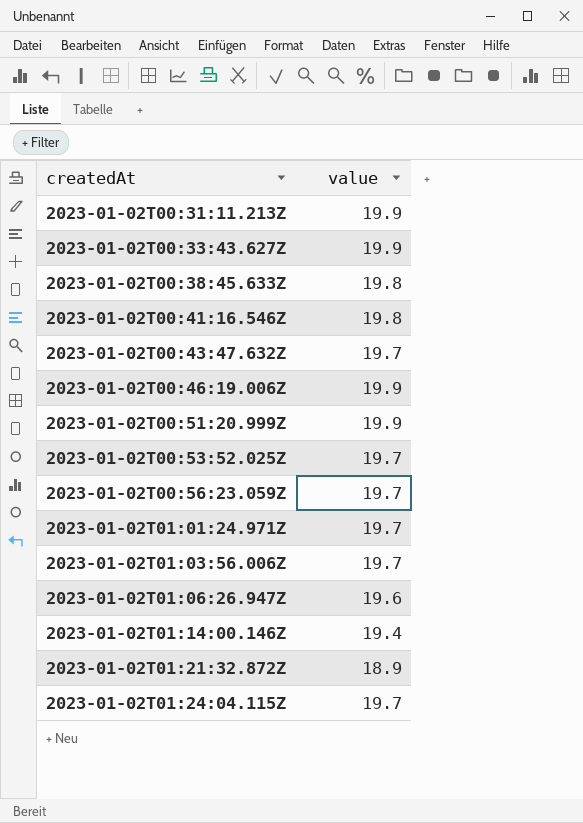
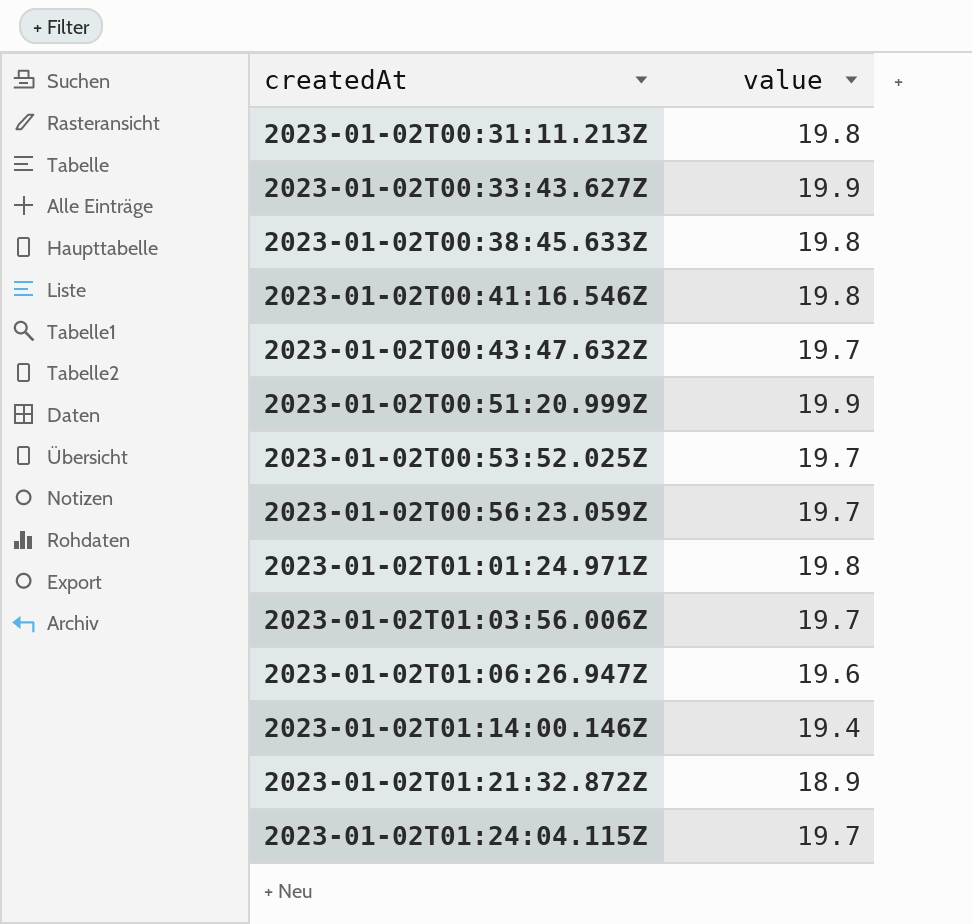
row 2023-01-02T00:46:19.006Z: 19.9 -> none
2023-01-02T00:31:11.213Z | value: 19.9 -> 19.8
2023-01-02T01:01:24.971Z | value: 19.7 -> 19.8

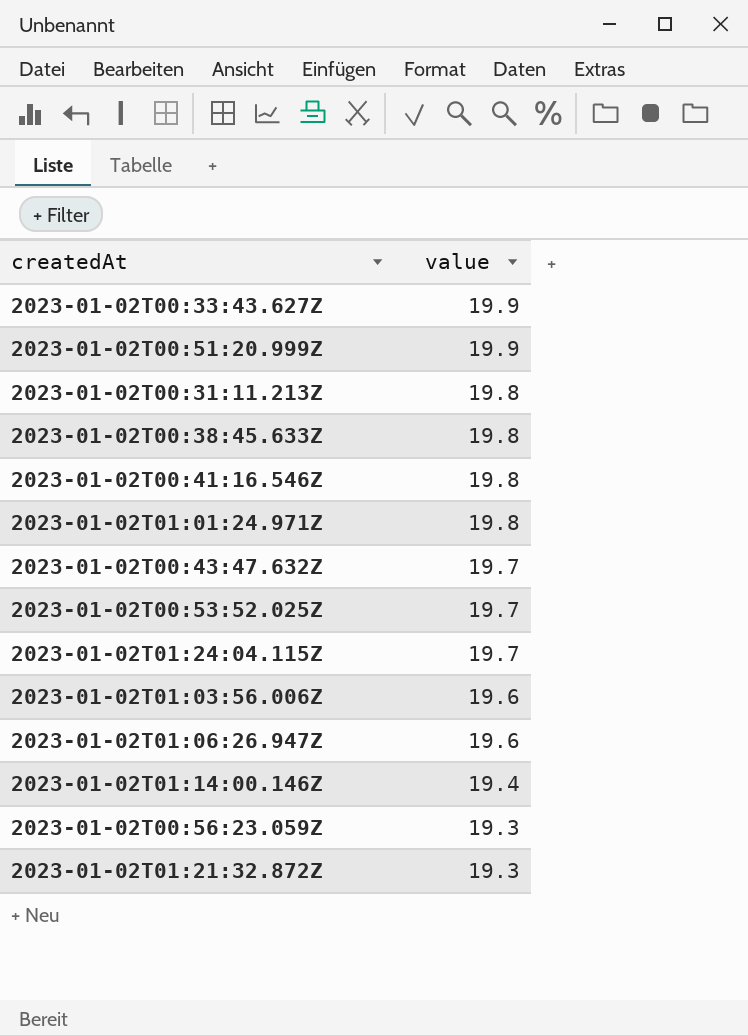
row order: createdAt ascending -> value descending
2023-01-02T01:03:56.006Z | value: 19.7 -> 19.6
2023-01-02T00:56:23.059Z | value: 19.7 -> 19.3
2023-01-02T01:21:32.872Z | value: 18.9 -> 19.3

